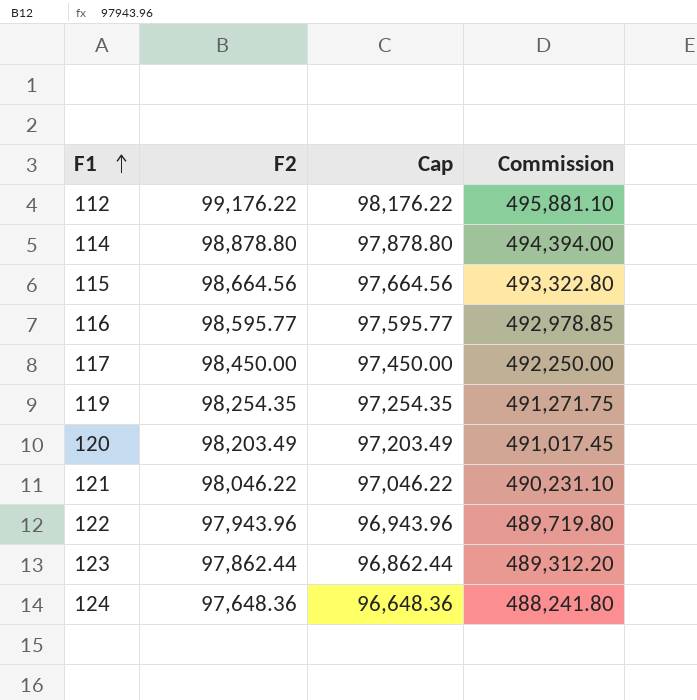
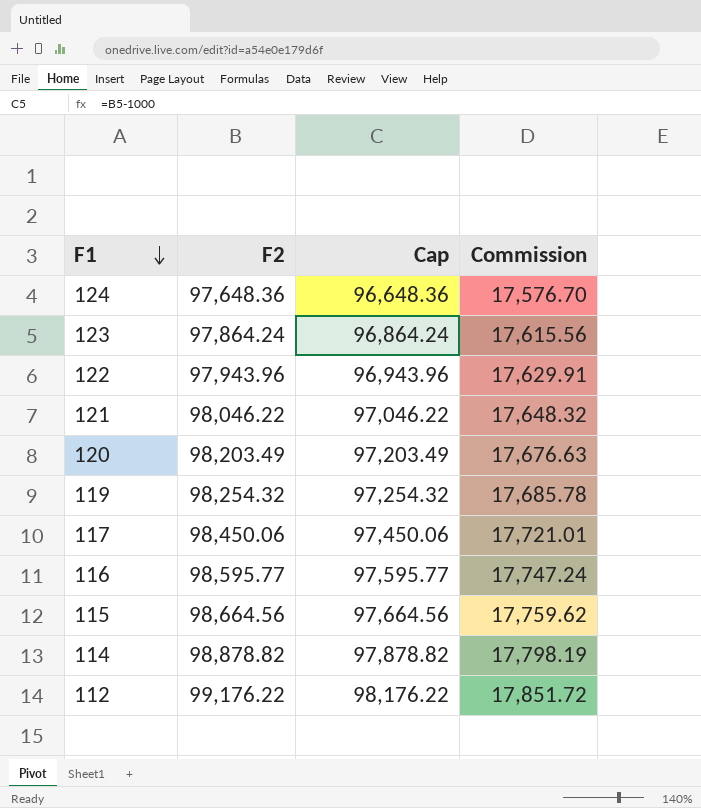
row order: F1 ascending -> F1 descending
column Commission | formula: [F2] * 5 -> [F2] * 0.18
123 | F2: 97,862.44 -> 97,864.24
123 | Cap: 96,862.44 -> 96,864.24
119 | F2: 98,254.35 -> 98,254.32
119 | Cap: 97,254.35 -> 97,254.32
117 | F2: 98,450.00 -> 98,450.06
117 | Cap: 97,450.00 -> 97,450.06
114 | F2: 98,878.80 -> 98,878.82
114 | Cap: 97,878.80 -> 97,878.82

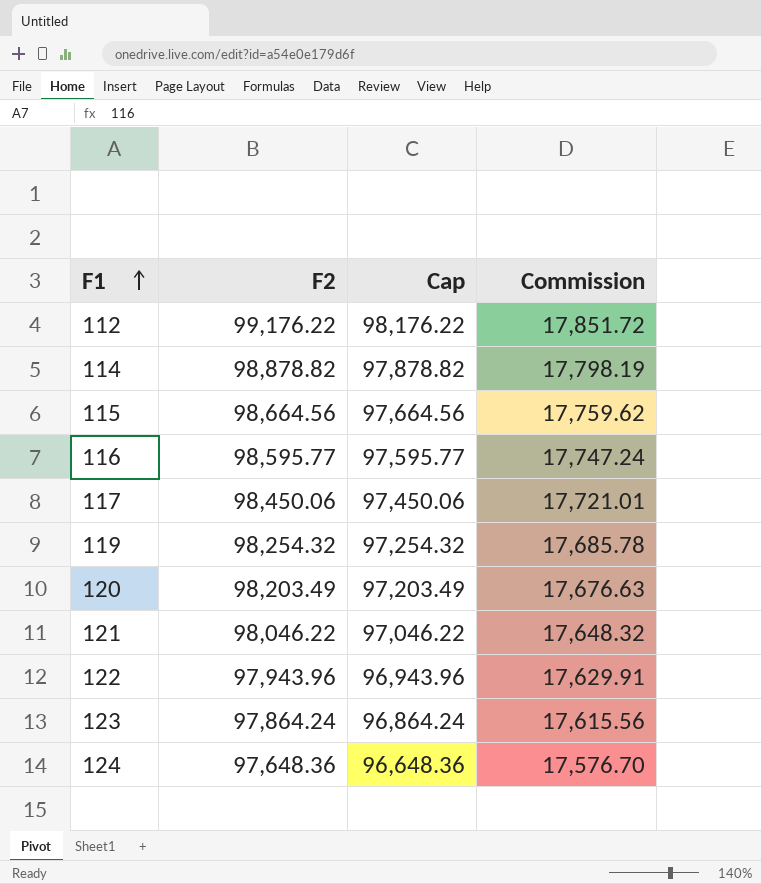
row order: F1 descending -> F1 ascending

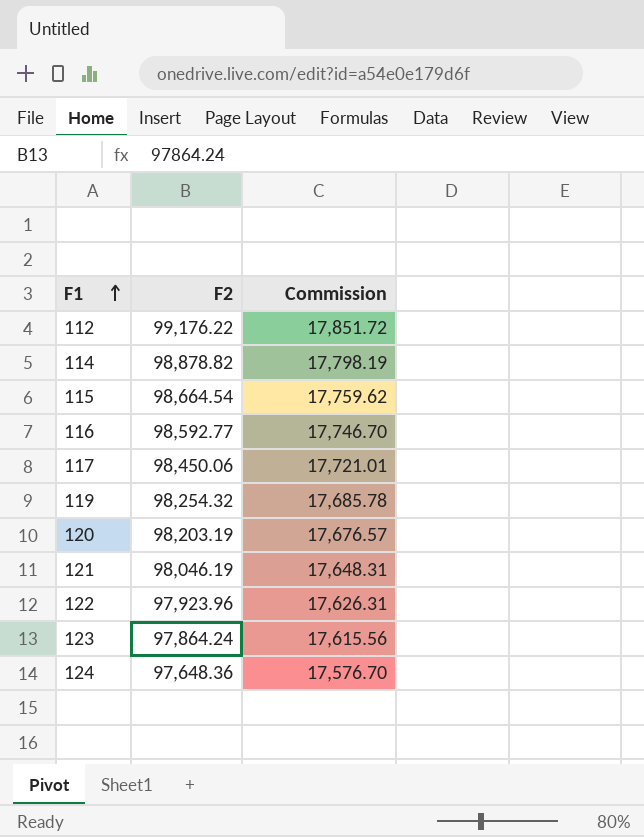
column Cap | formula: [F2] - 1000 -> none
115 | F2: 98,664.56 -> 98,664.54
116 | F2: 98,595.77 -> 98,592.77
116 | Commission: 17,747.24 -> 17,746.70
120 | F2: 98,203.49 -> 98,203.19
120 | Commission: 17,676.63 -> 17,676.57
121 | F2: 98,046.22 -> 98,046.19
121 | Commission: 17,648.32 -> 17,648.31
122 | F2: 97,943.96 -> 97,923.96
122 | Commission: 17,629.91 -> 17,626.31

